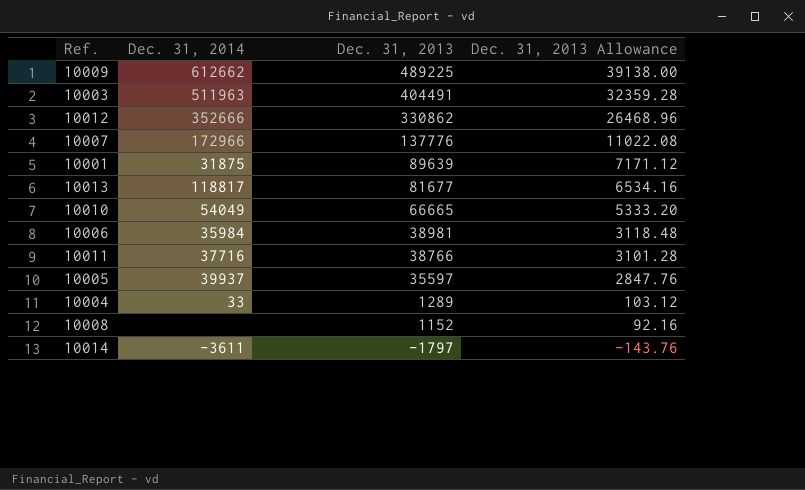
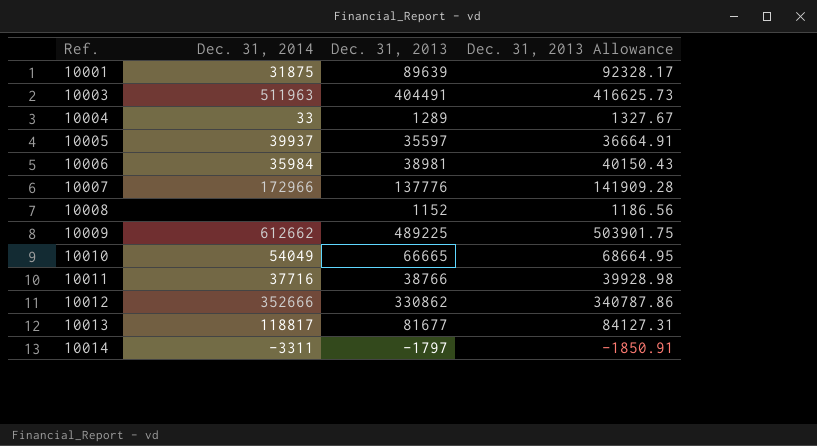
row order: Dec. 31, 2013 descending -> Ref. ascending
column Dec. 31, 2013 Allowance | formula: [Dec. 31, 2013] * 0.08 -> [Dec. 31, 2013] * 1.03
10014 | Dec. 31, 2014: -3611 -> -3311

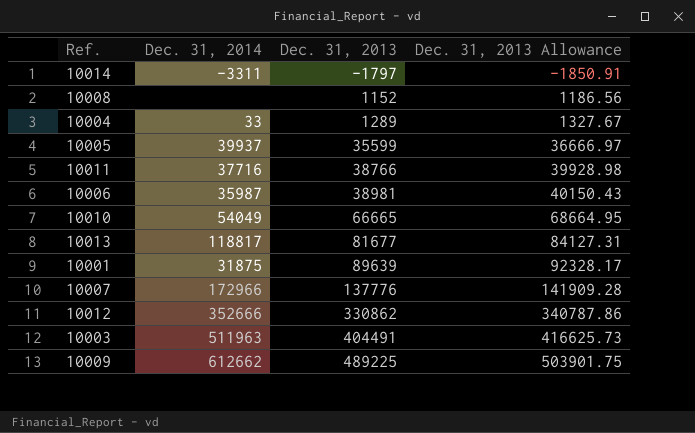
row order: Ref. ascending -> Dec. 31, 2013 ascending
10005 | Dec. 31, 2013: 35597 -> 35599
10005 | Dec. 31, 2013 Allowance: 36664.91 -> 36666.97
10006 | Dec. 31, 2014: 35984 -> 35987

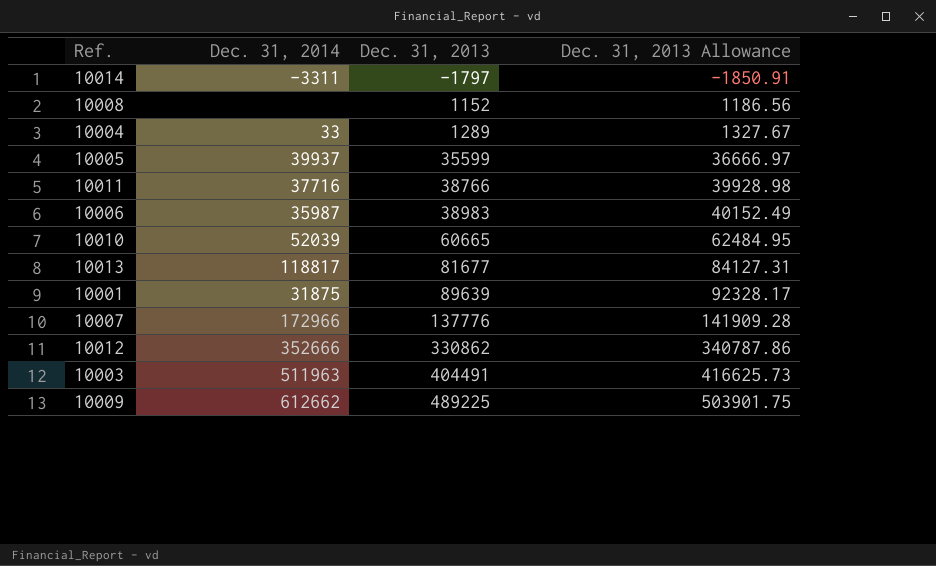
10006 | Dec. 31, 2013: 38981 -> 38983
10006 | Dec. 31, 2013 Allowance: 40150.43 -> 40152.49
10010 | Dec. 31, 2014: 54049 -> 52039
10010 | Dec. 31, 2013: 66665 -> 60665
10010 | Dec. 31, 2013 Allowance: 68664.95 -> 62484.95

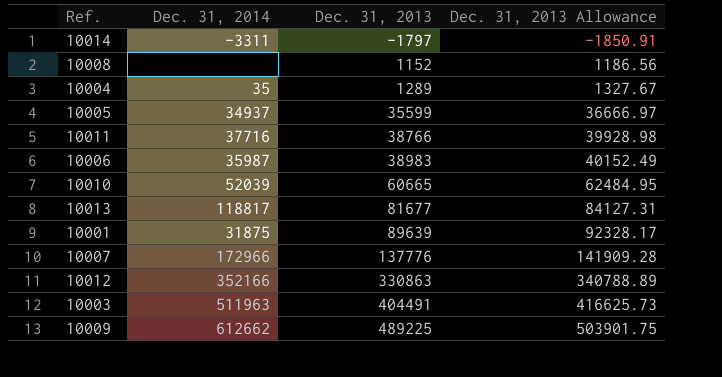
10004 | Dec. 31, 2014: 33 -> 35
10005 | Dec. 31, 2014: 39937 -> 34937
10012 | Dec. 31, 2014: 352666 -> 352166
10012 | Dec. 31, 2013: 330862 -> 330863
10012 | Dec. 31, 2013 Allowance: 340787.86 -> 340788.89

